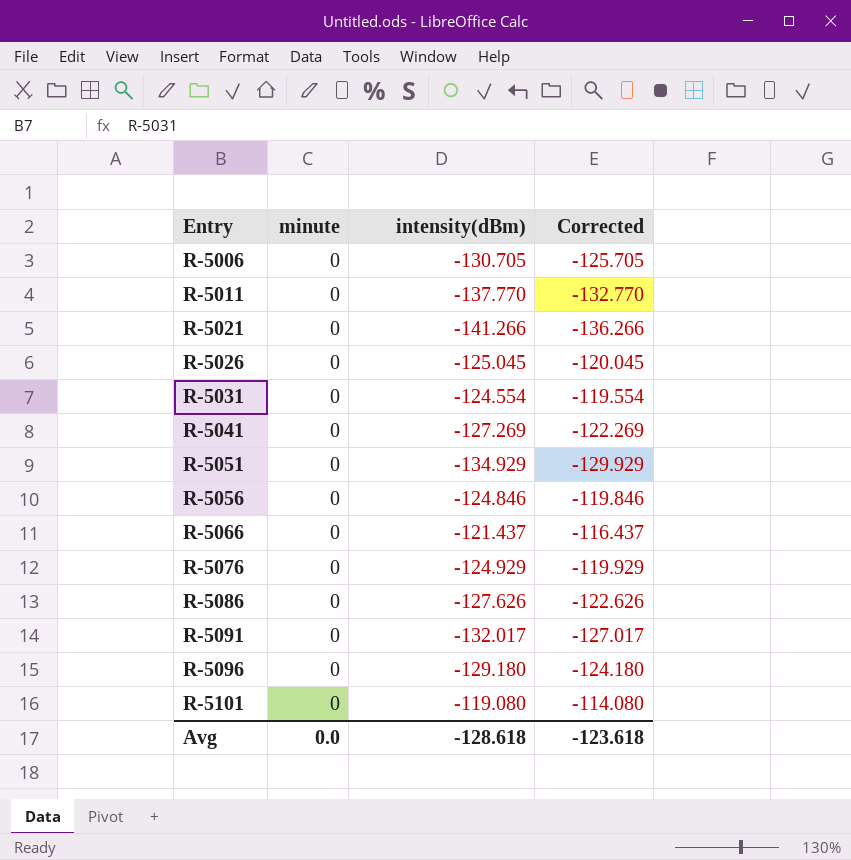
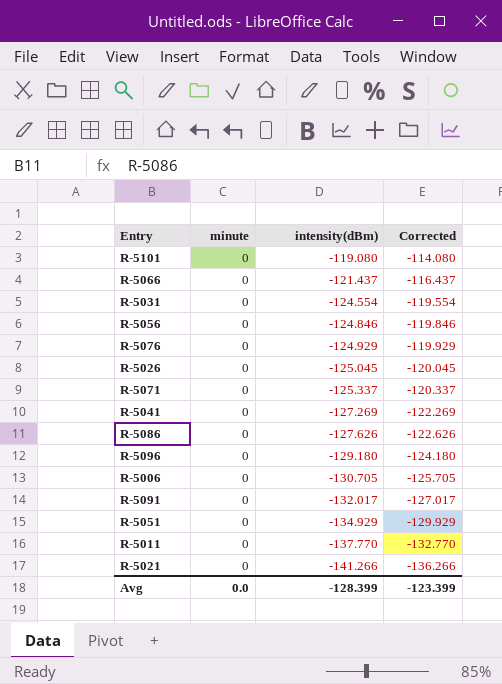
row order: Entry ascending -> intensity(dBm) descending
row R-5071: none -> 0 | -125.337 | -120.337
Avg | intensity(dBm): -128.618 -> -128.399
Avg | Corrected: -123.618 -> -123.399

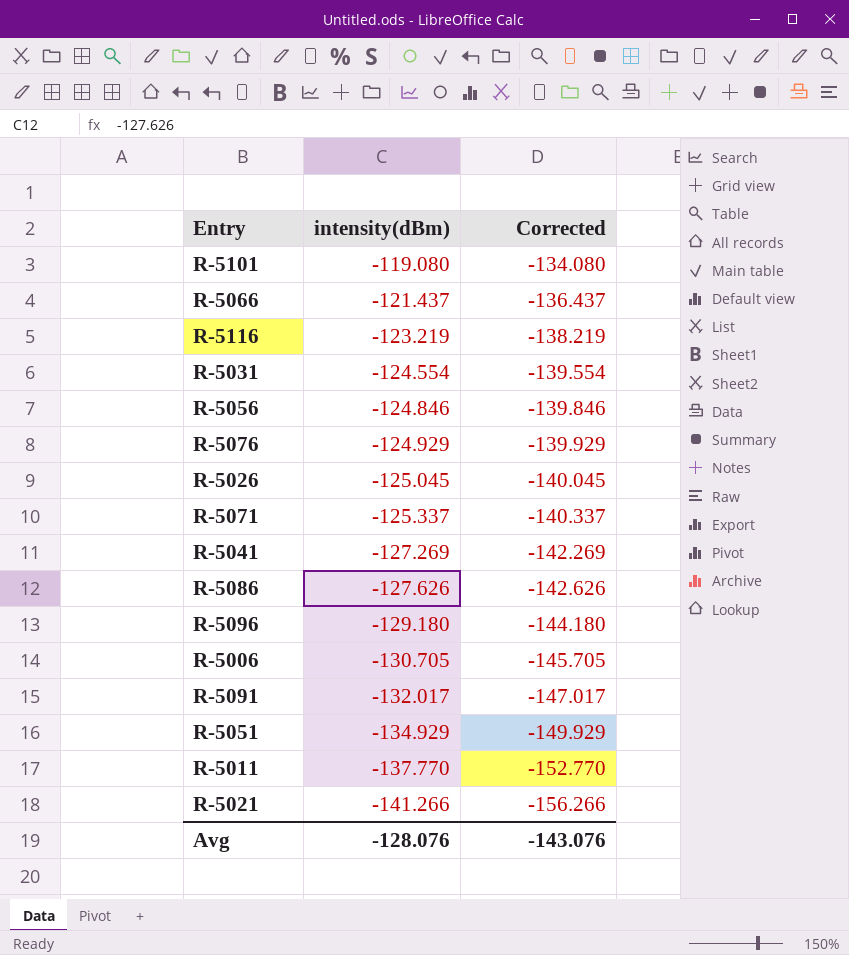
column minute | position: 2 -> none
column Corrected | formula: [intensity(dBm)] + 5 -> [intensity(dBm)] - 15
row R-5116: none -> -123.219 | -138.219
Avg | intensity(dBm): -128.399 -> -128.076
Avg | Corrected: -123.399 -> -143.076

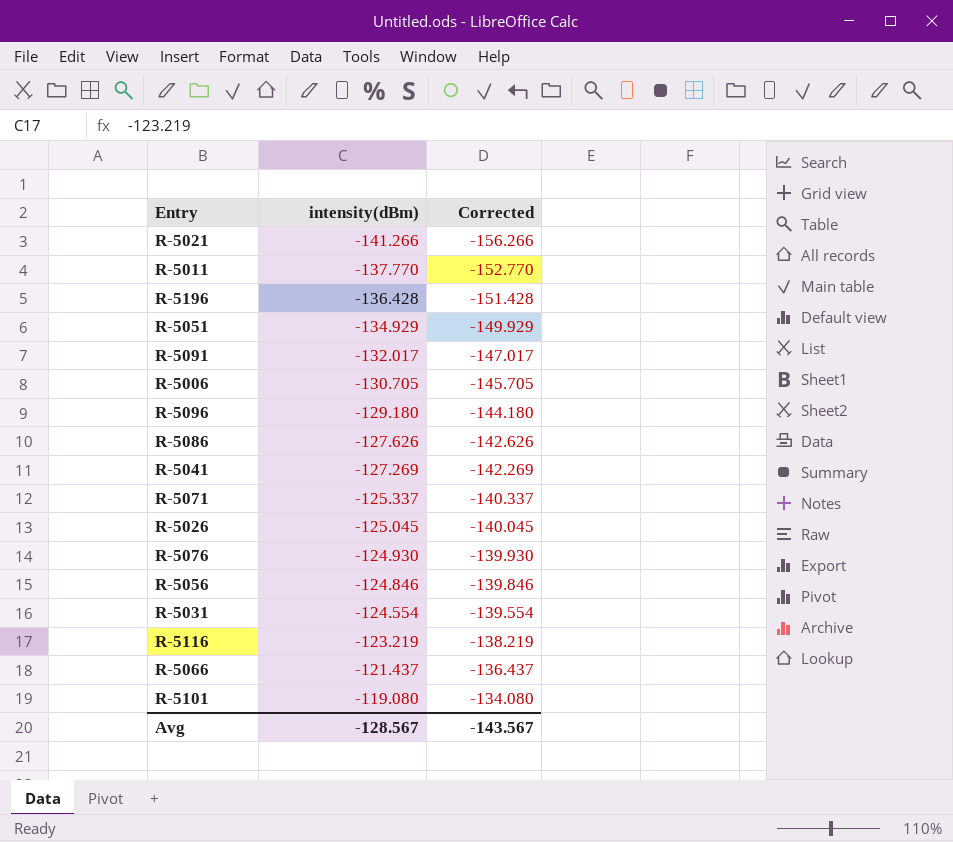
row order: intensity(dBm) descending -> intensity(dBm) ascending
row R-5196: none -> -136.428 | -151.428
R-5076 | intensity(dBm): -124.929 -> -124.930
R-5076 | Corrected: -139.929 -> -139.930
Avg | intensity(dBm): -128.076 -> -128.567
Avg | Corrected: -143.076 -> -143.567

